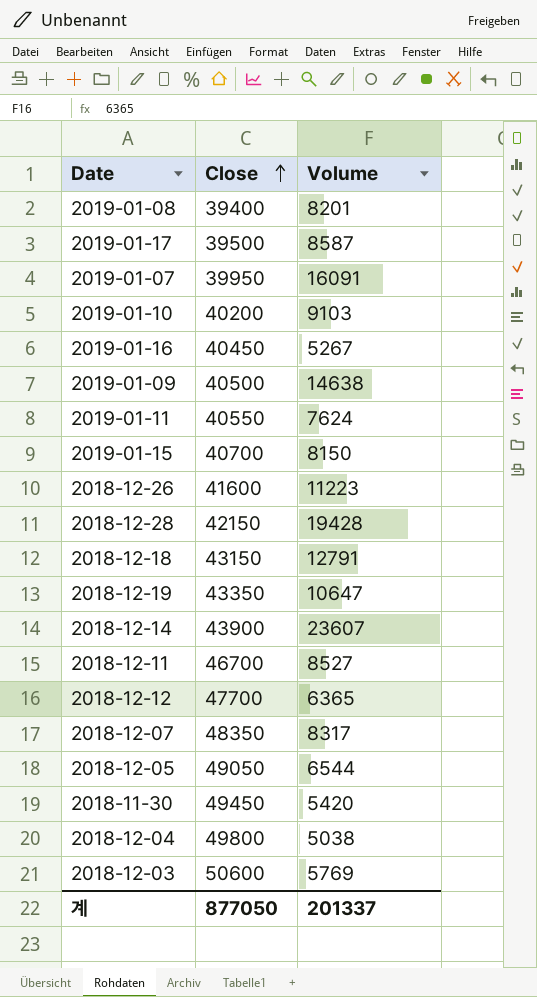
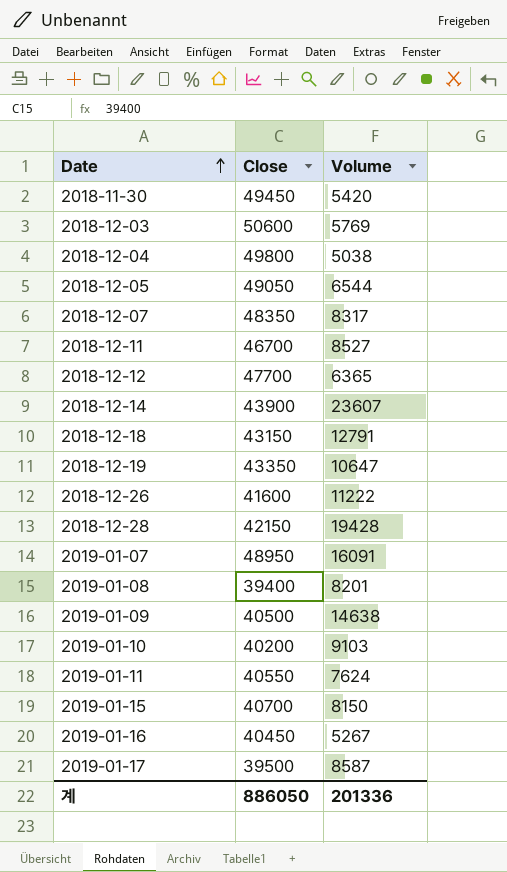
row order: Close ascending -> Date ascending
2018-12-26 | Volume: 11223 -> 11222
2019-01-07 | Close: 39950 -> 48950
계 | Close: 877050 -> 886050
계 | Volume: 201337 -> 201336

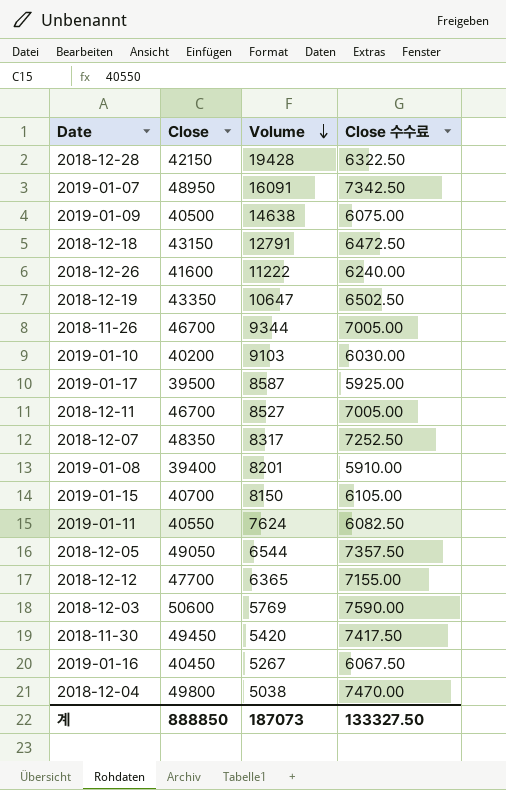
row order: Date ascending -> Volume descending
column Close 수수료 | formula: none -> [Close] * 0.15
row 2018-12-14: 43900 | 23607 -> none
row 2018-11-26: none -> 46700 | 9344 | 7005.00
계 | Close: 886050 -> 888850
계 | Volume: 201336 -> 187073

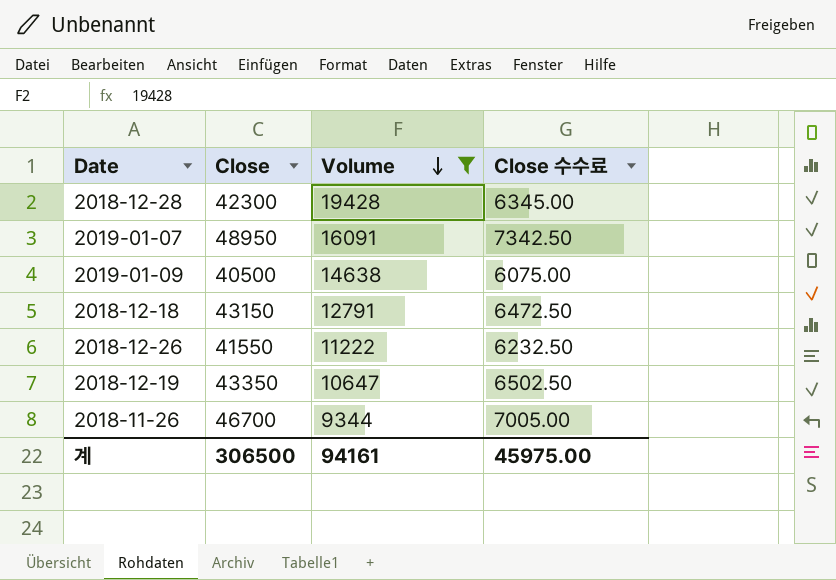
filter: none -> Volume >= 9344
2018-12-28 | Close: 42150 -> 42300
2018-12-28 | Close 수수료: 6322.50 -> 6345.00
2018-12-26 | Close: 41600 -> 41550
2018-12-26 | Close 수수료: 6240.00 -> 6232.50
계 | Close: 888850 -> 306500
계 | Volume: 187073 -> 94161
계 | Close 수수료: 133327.50 -> 45975.00

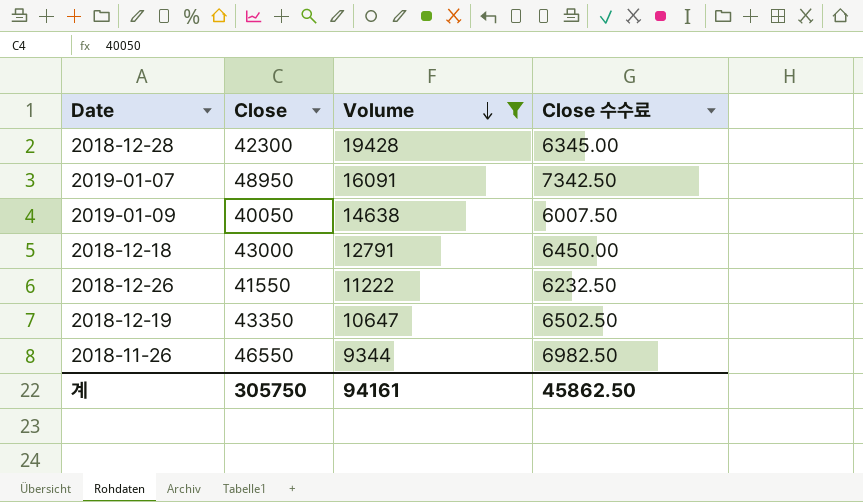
2019-01-09 | Close: 40500 -> 40050
2019-01-09 | Close 수수료: 6075.00 -> 6007.50
2018-12-18 | Close: 43150 -> 43000
2018-12-18 | Close 수수료: 6472.50 -> 6450.00
2018-11-26 | Close: 46700 -> 46550
2018-11-26 | Close 수수료: 7005.00 -> 6982.50
계 | Close: 306500 -> 305750
계 | Close 수수료: 45975.00 -> 45862.50

